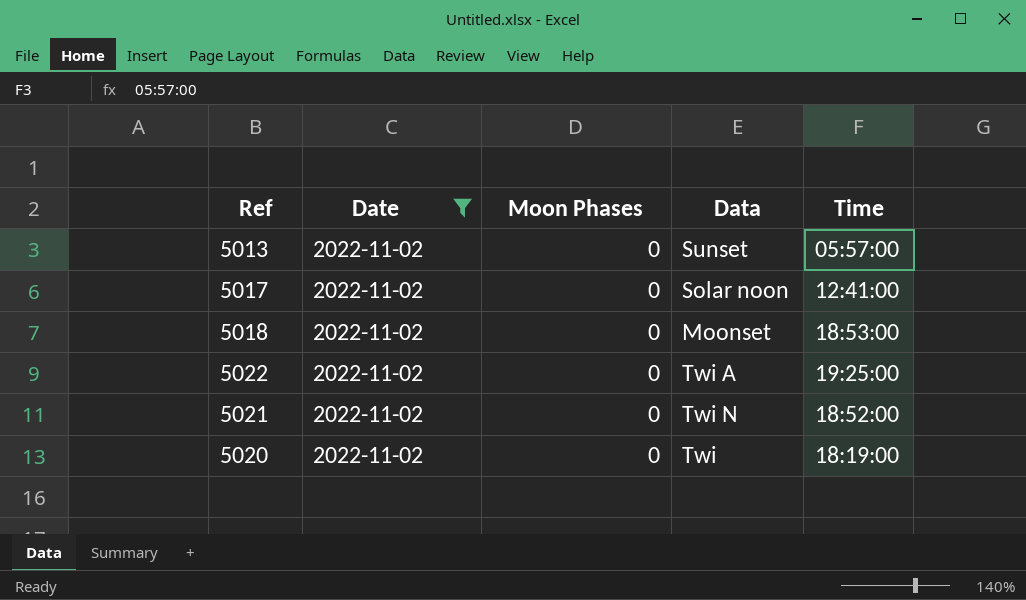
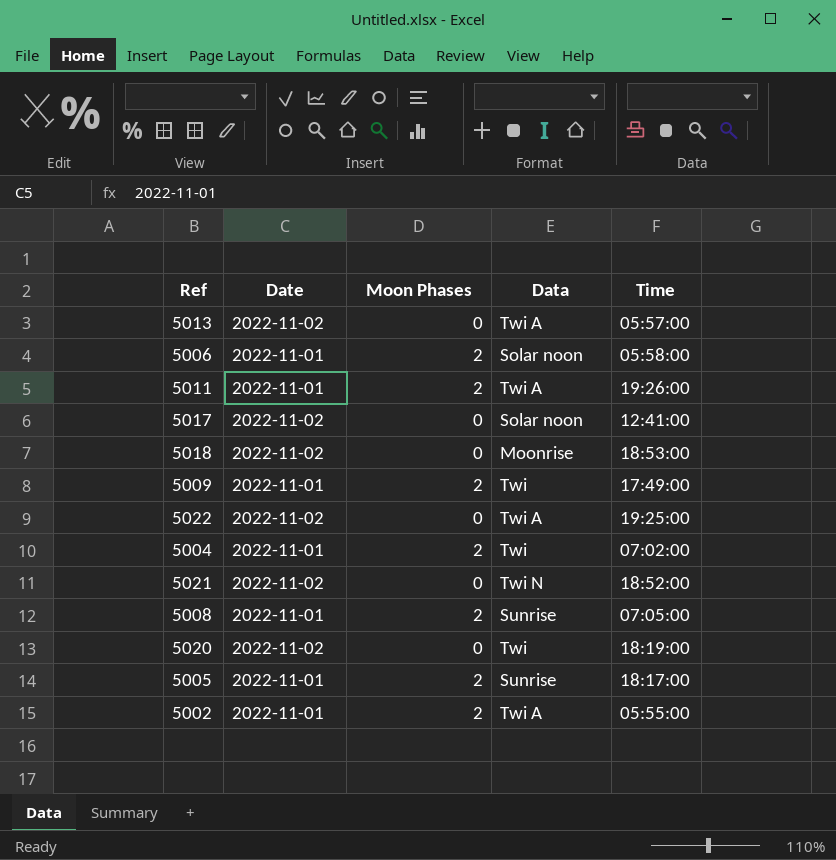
filter: Date = 2022-11-02 -> none
5013 | Data: Sunset -> Twi A
5018 | Data: Moonset -> Moonrise

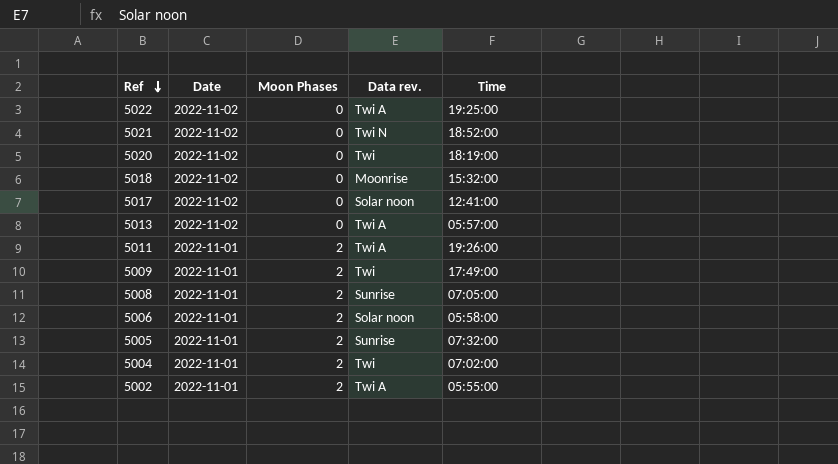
row order: none -> Ref descending
column name: Data -> Data rev.
5018 | Time: 18:53:00 -> 15:32:00
5005 | Time: 18:17:00 -> 07:32:00

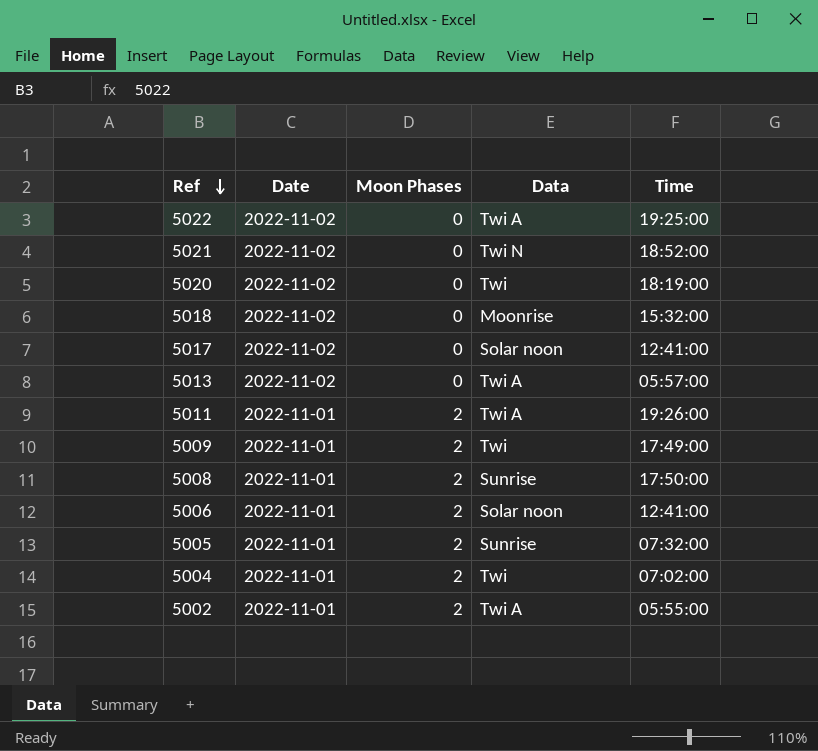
column name: Data rev. -> Data
5008 | Time: 07:05:00 -> 17:50:00
5006 | Time: 05:58:00 -> 12:41:00

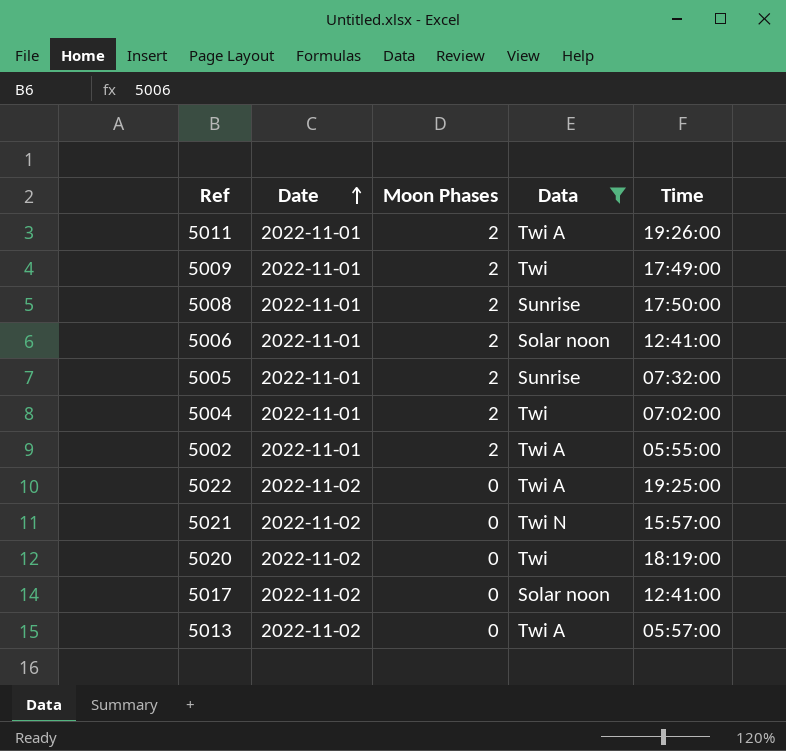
filter: none -> Data != Moonrise
row order: Ref descending -> Date ascending
5021 | Time: 18:52:00 -> 15:57:00

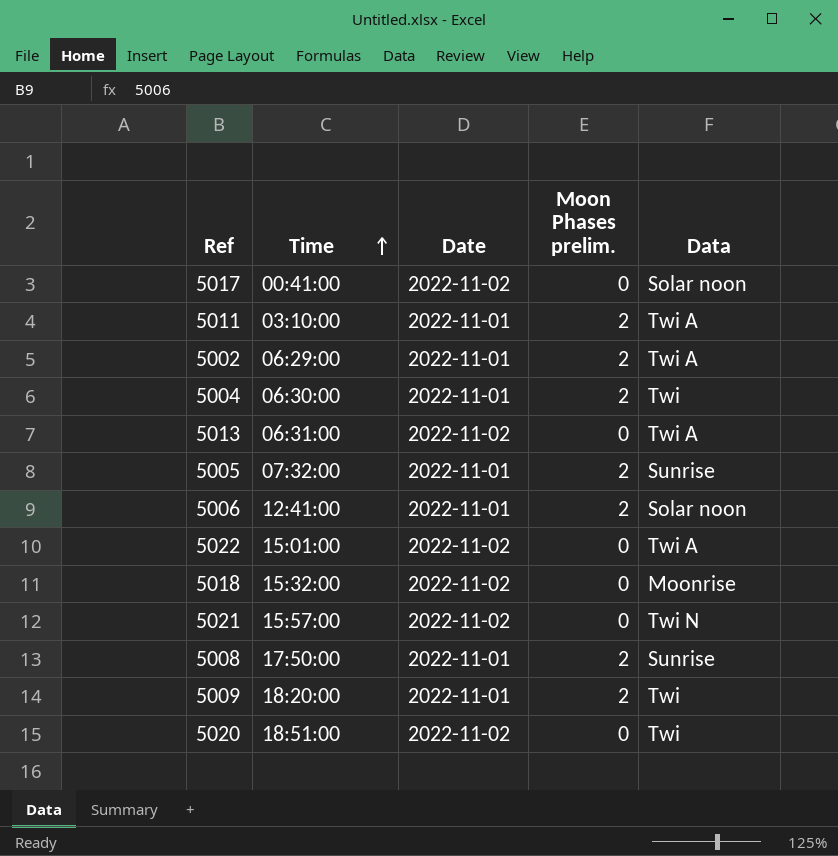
filter: Data != Moonrise -> none
row order: Date ascending -> Time ascending
column Time | position: 5 -> 2
column name: Moon Phases -> Moon Phases prelim.
5017 | Time: 12:41:00 -> 00:41:00
5011 | Time: 19:26:00 -> 03:10:00
5002 | Time: 05:55:00 -> 06:29:00
5004 | Time: 07:02:00 -> 06:30:00
5013 | Time: 05:57:00 -> 06:31:00
5022 | Time: 19:25:00 -> 15:01:00
5009 | Time: 17:49:00 -> 18:20:00
5020 | Time: 18:19:00 -> 18:51:00

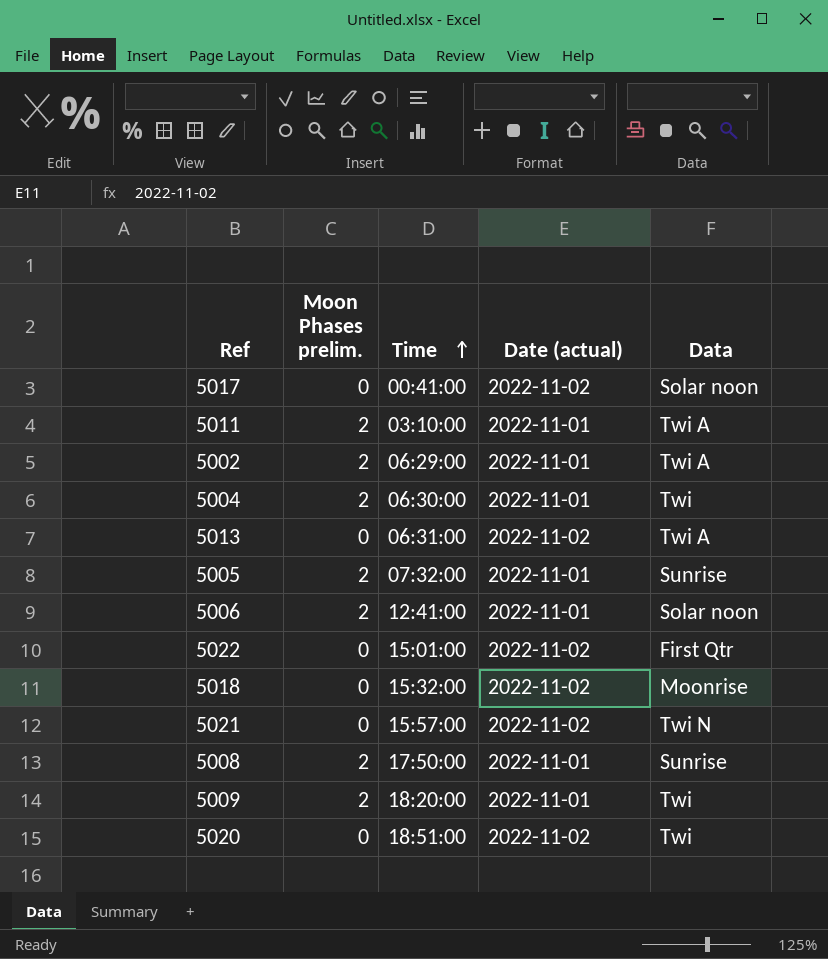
column Moon Phases prelim. | position: 4 -> 2
column name: Date -> Date (actual)
5022 | Data: Twi A -> First Qtr

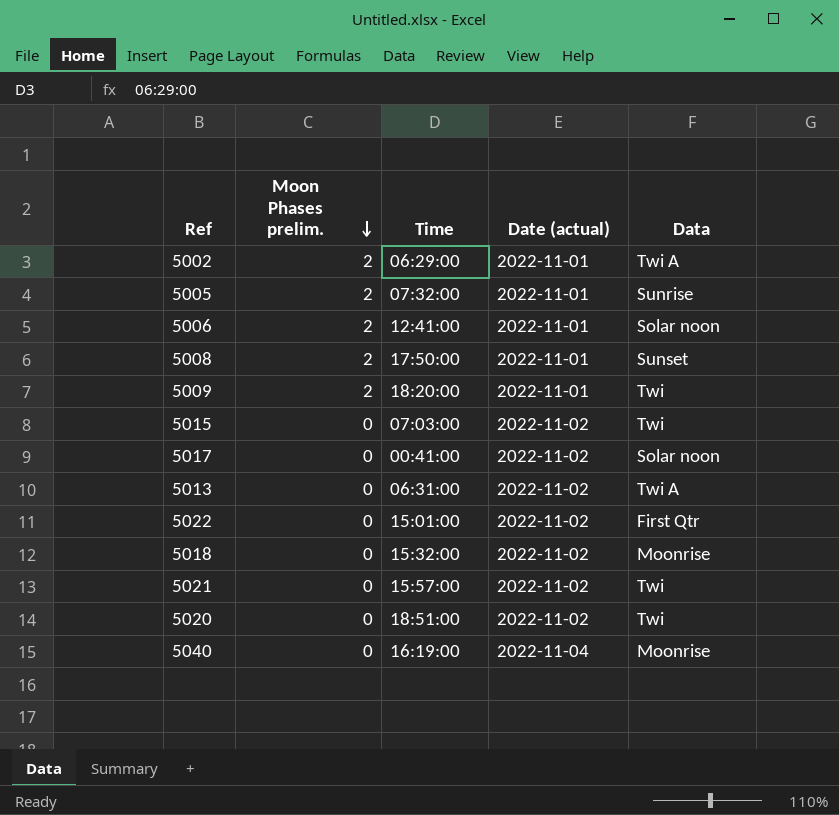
row order: Time ascending -> Moon Phases prelim. descending
row 5011: 2 | 03:10:00 | 2022-11-01 | Twi A -> none
row 5004: 2 | 06:30:00 | 2022-11-01 | Twi -> none
5008 | Data: Sunrise -> Sunset
row 5015: none -> 0 | 07:03:00 | 2022-11-02 | Twi
5021 | Data: Twi N -> Twi
row 5040: none -> 0 | 16:19:00 | 2022-11-04 | Moonrise

